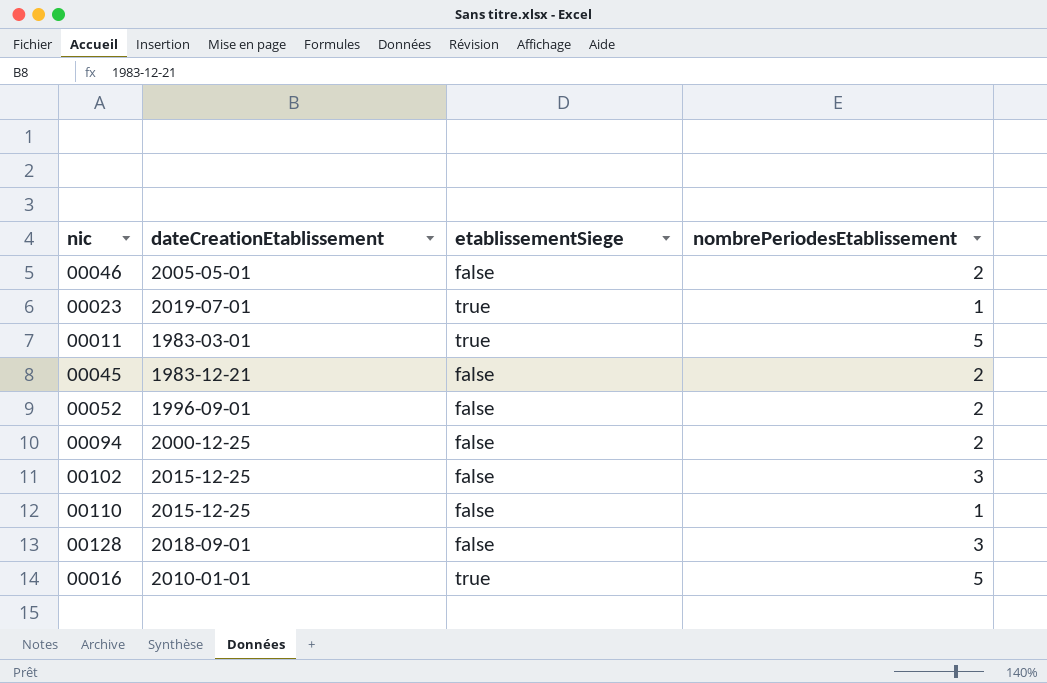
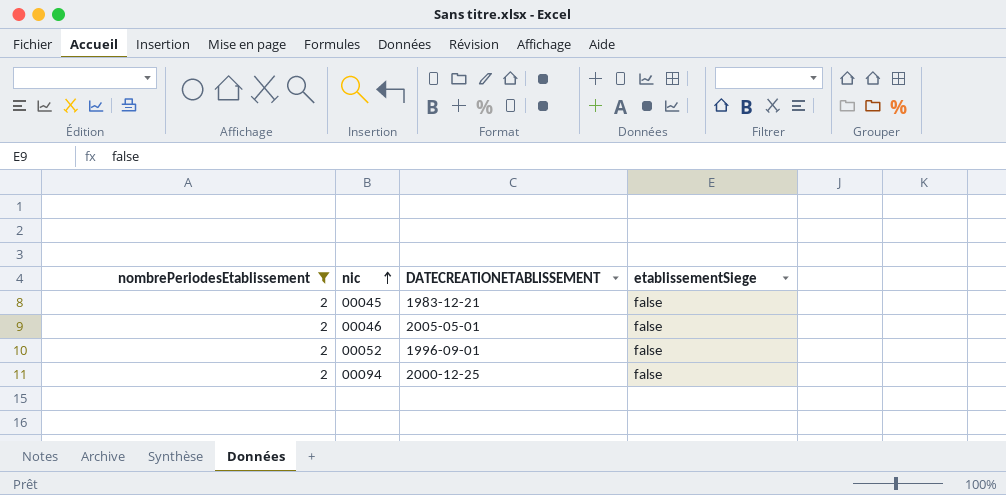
filter: none -> nombrePeriodesEtablissement = 2
row order: none -> nic ascending
column nombrePeriodesEtablissement | position: 4 -> 1
column name: dateCreationEtablissement -> DATECREATIONETABLISSEMENT

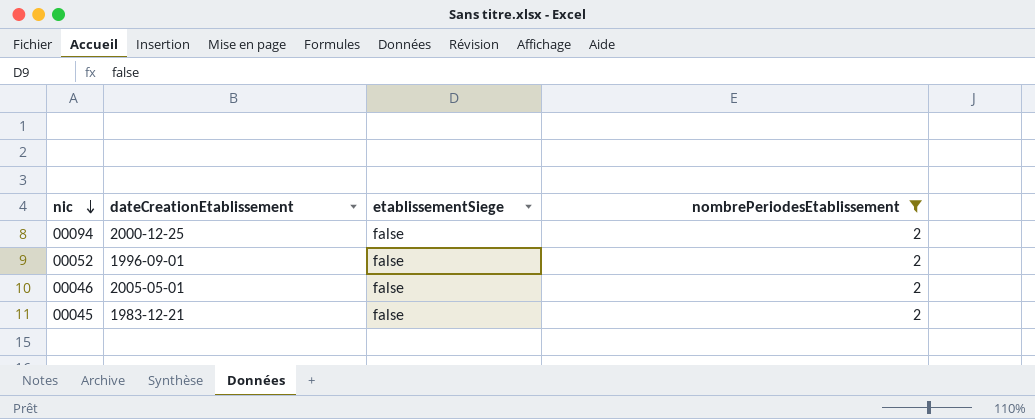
row order: nic ascending -> nic descending
column name: DATECREATIONETABLISSEMENT -> dateCreationEtablissement
column nombrePeriodesEtablissement | position: 1 -> 4

